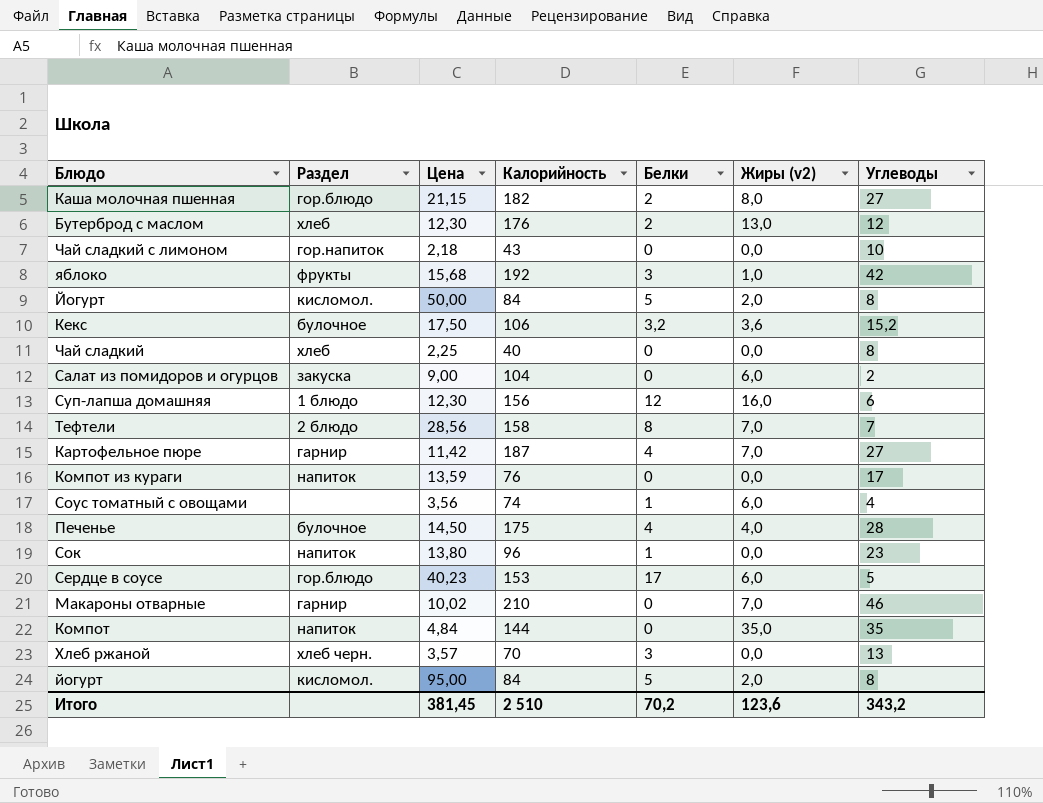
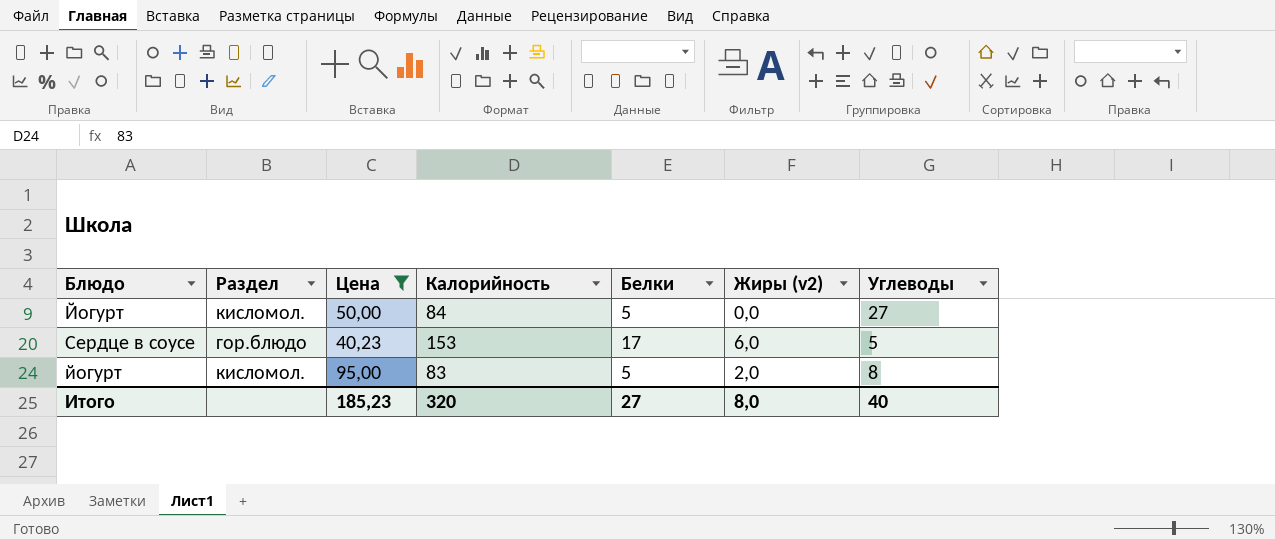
filter: none -> Цена >= 40,23
Йогурт | Жиры (v2): 2,0 -> 0,0
Йогурт | Углеводы: 8 -> 27
йогурт | Калорийность: 84 -> 83
Итого | Цена: 381,45 -> 185,23
Итого | Калорийность: 2 510 -> 320
Итого | Белки: 70,2 -> 27
Итого | Жиры (v2): 123,6 -> 8,0
Итого | Углеводы: 343,2 -> 40

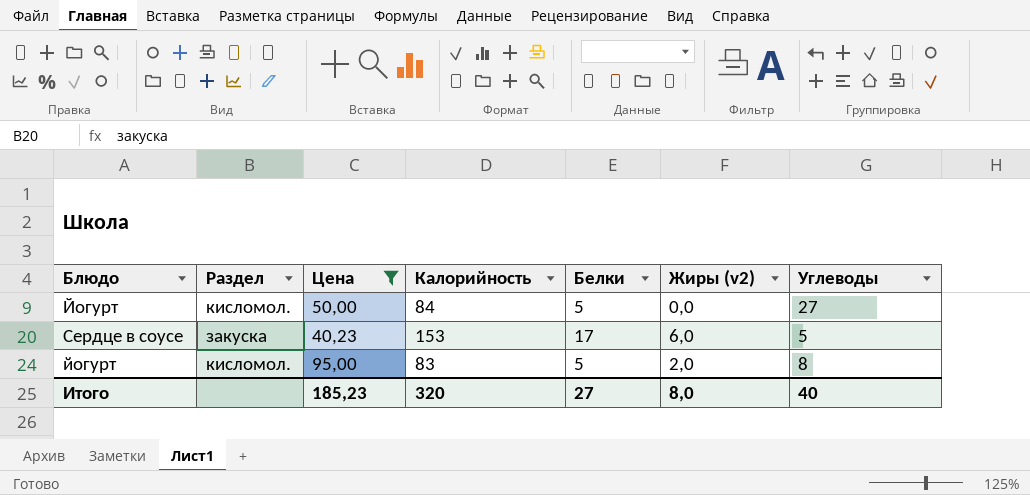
Сердце в соусе | Раздел: гор.блюдо -> закуска

